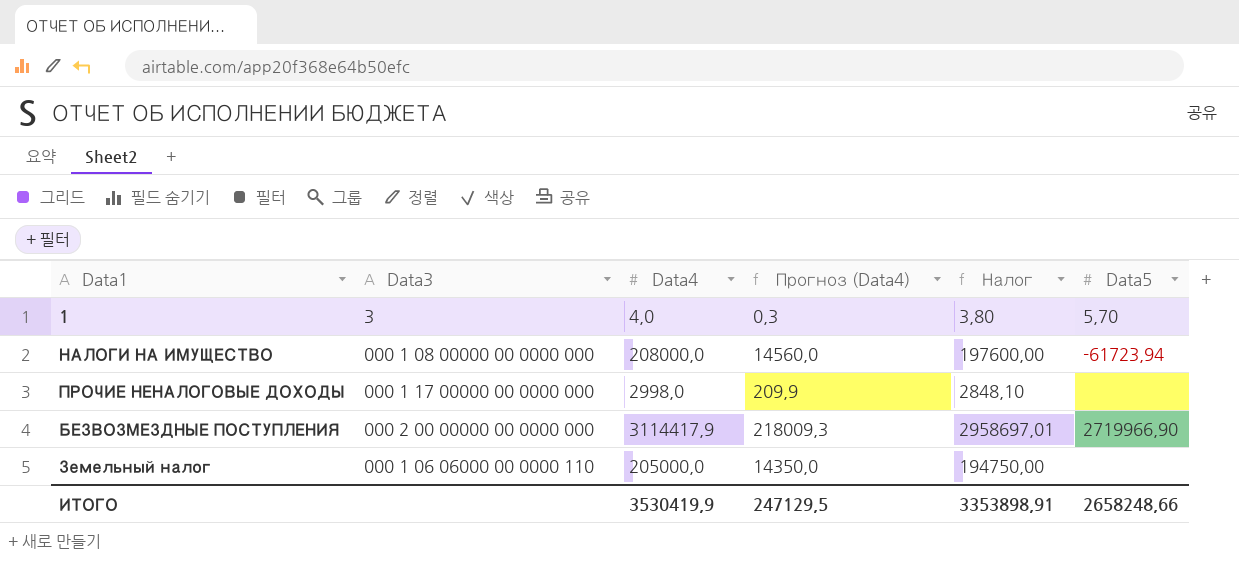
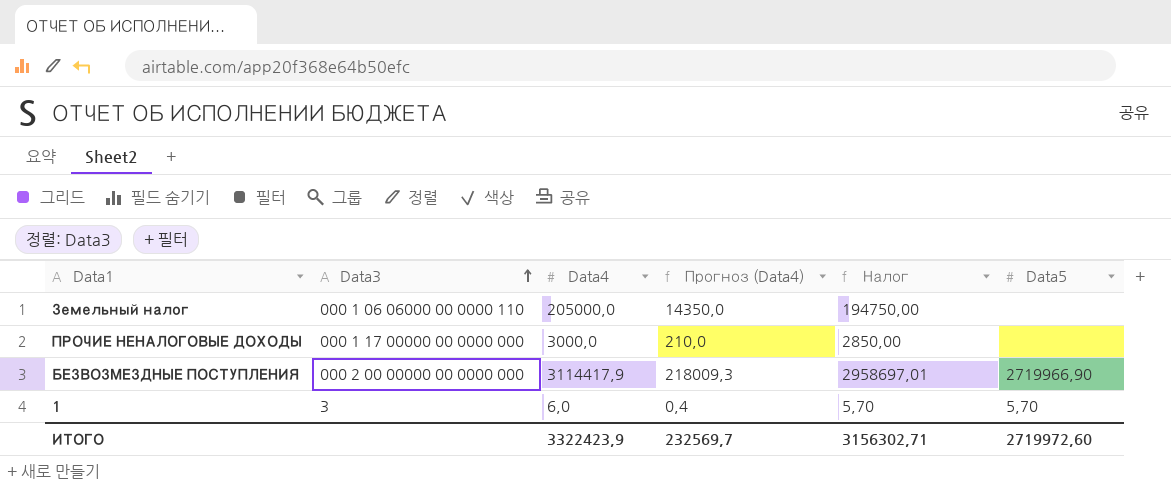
row order: none -> Data3 ascending
row НАЛОГИ НА ИМУЩЕСТВО: 000 1 08 00000 00 0000 000 | 208000,0 | 14560,0 | 197600,00 | -61723,94 -> none
ПРОЧИЕ НЕНАЛОГОВЫЕ ДОХОДЫ | Data4: 2998,0 -> 3000,0
ПРОЧИЕ НЕНАЛОГОВЫЕ ДОХОДЫ | Прогноз (Data4): 209,9 -> 210,0
ПРОЧИЕ НЕНАЛОГОВЫЕ ДОХОДЫ | Налог: 2848,10 -> 2850,00
1 | Data4: 4,0 -> 6,0
1 | Прогноз (Data4): 0,3 -> 0,4
1 | Налог: 3,80 -> 5,70
ИТОГО | Data4: 3530419,9 -> 3322423,9
ИТОГО | Прогноз (Data4): 247129,5 -> 232569,7
ИТОГО | Налог: 3353898,91 -> 3156302,71
ИТОГО | Data5: 2658248,66 -> 2719972,60

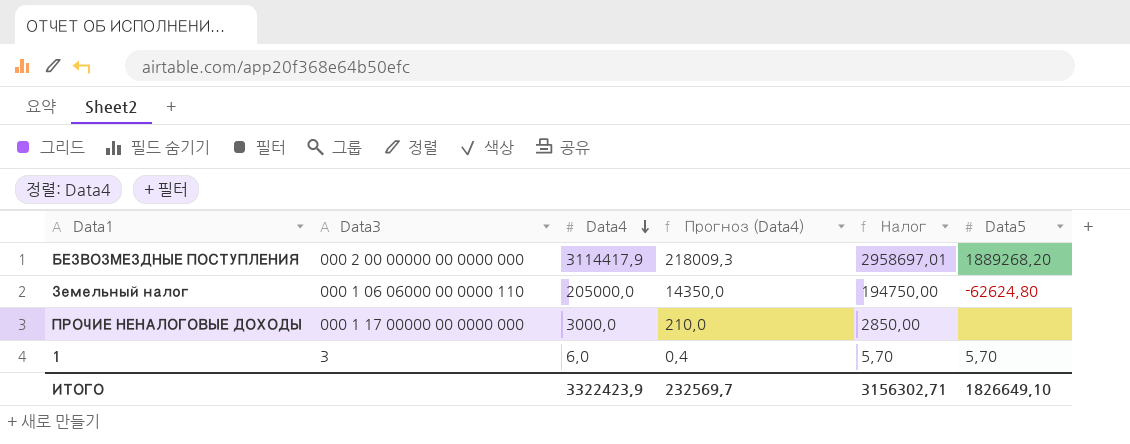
row order: Data3 ascending -> Data4 descending
БЕЗВОЗМЕЗДНЫЕ ПОСТУПЛЕНИЯ | Data5: 2719966,90 -> 1889268,20
Земельный налог | Data5: none -> -62624,80
ИТОГО | Data5: 2719972,60 -> 1826649,10

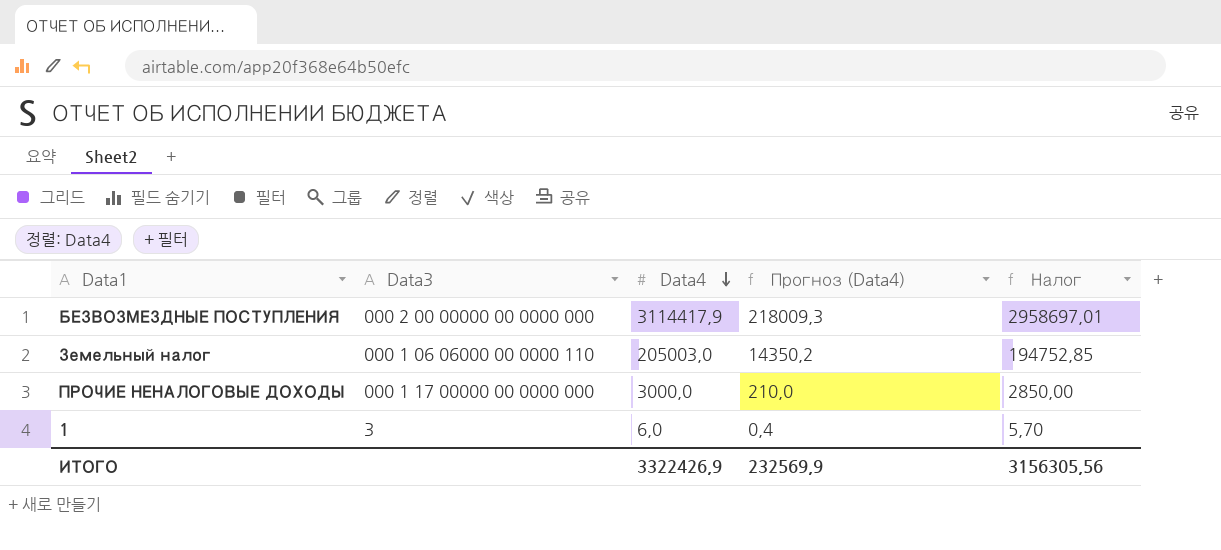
column Data5 | position: 6 -> none
Земельный налог | Data4: 205000,0 -> 205003,0
Земельный налог | Прогноз (Data4): 14350,0 -> 14350,2
Земельный налог | Налог: 194750,00 -> 194752,85
ИТОГО | Data4: 3322423,9 -> 3322426,9
ИТОГО | Прогноз (Data4): 232569,7 -> 232569,9
ИТОГО | Налог: 3156302,71 -> 3156305,56

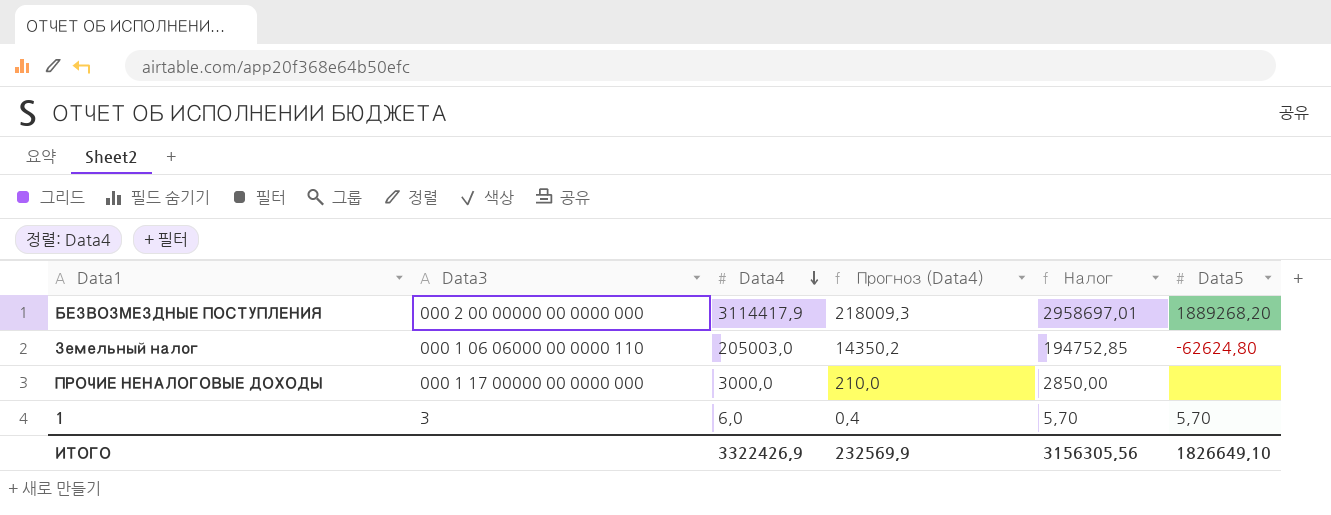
column Data5 | position: none -> 6

